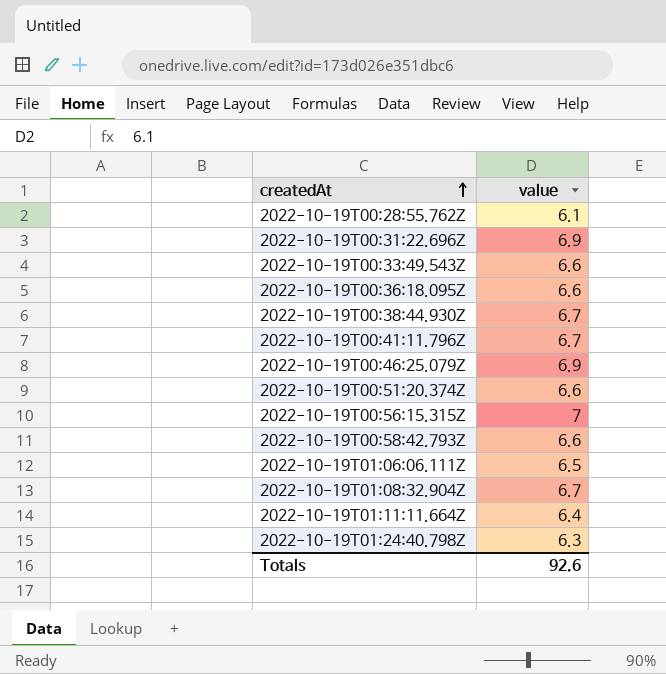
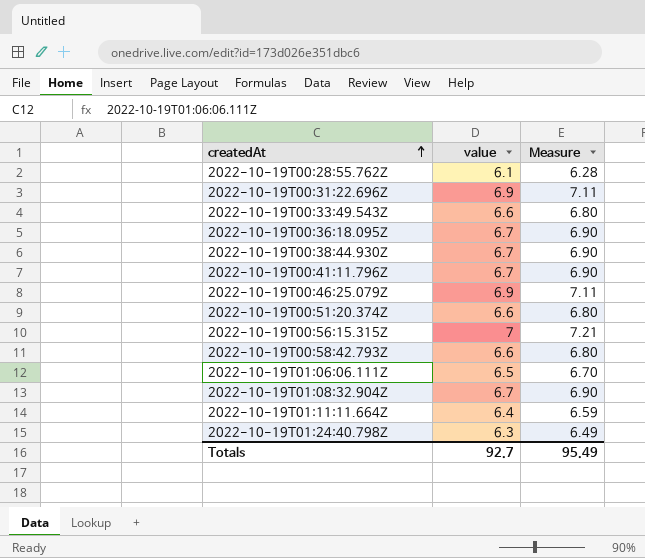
column Measure | formula: none -> [value] * 1.03
2022-10-19T00:36:18.095Z | value: 6.6 -> 6.7
Totals | value: 92.6 -> 92.7

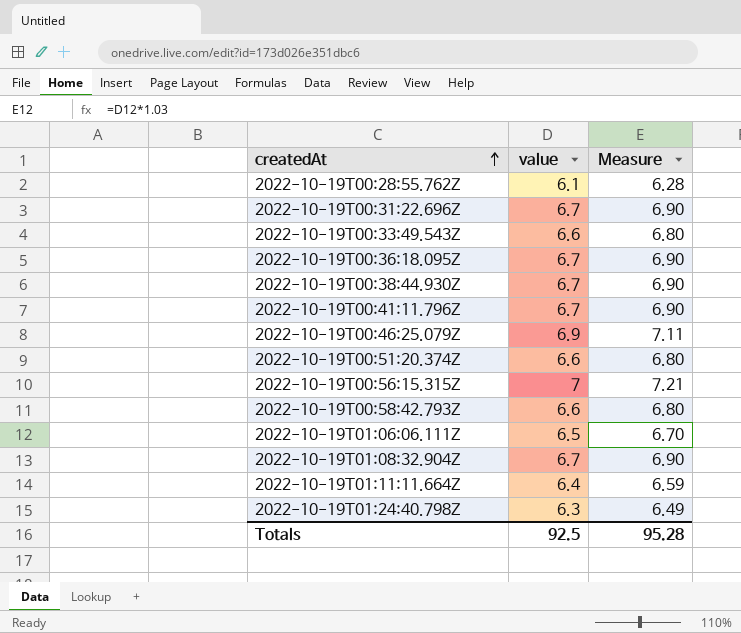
2022-10-19T00:31:22.696Z | value: 6.9 -> 6.7
2022-10-19T00:31:22.696Z | Measure: 7.11 -> 6.90
Totals | value: 92.7 -> 92.5
Totals | Measure: 95.49 -> 95.28

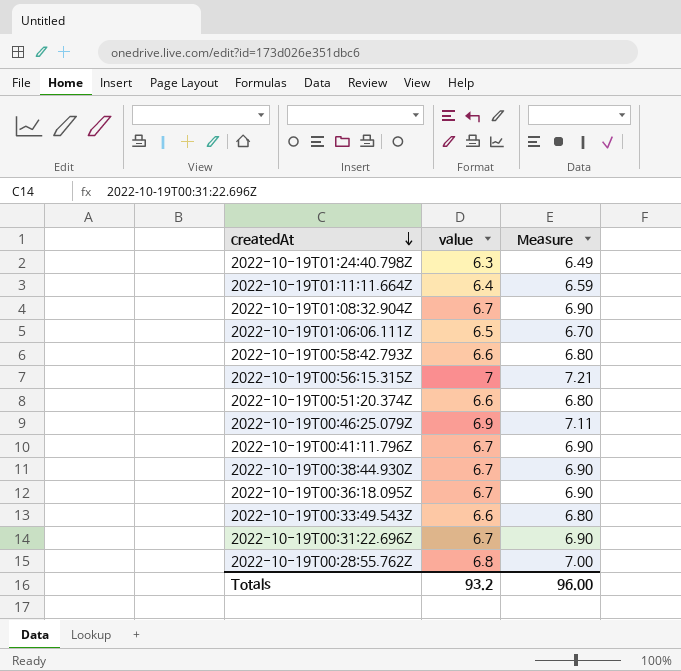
row order: createdAt ascending -> createdAt descending
2022-10-19T00:28:55.762Z | value: 6.1 -> 6.8
2022-10-19T00:28:55.762Z | Measure: 6.28 -> 7.00
Totals | value: 92.5 -> 93.2
Totals | Measure: 95.28 -> 96.00

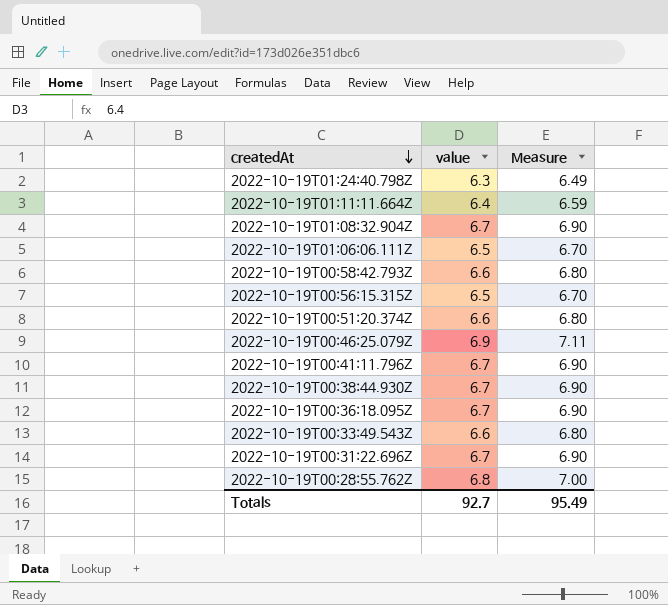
2022-10-19T00:56:15.315Z | value: 7 -> 6.5
2022-10-19T00:56:15.315Z | Measure: 7.21 -> 6.70
Totals | value: 93.2 -> 92.7
Totals | Measure: 96.00 -> 95.49

